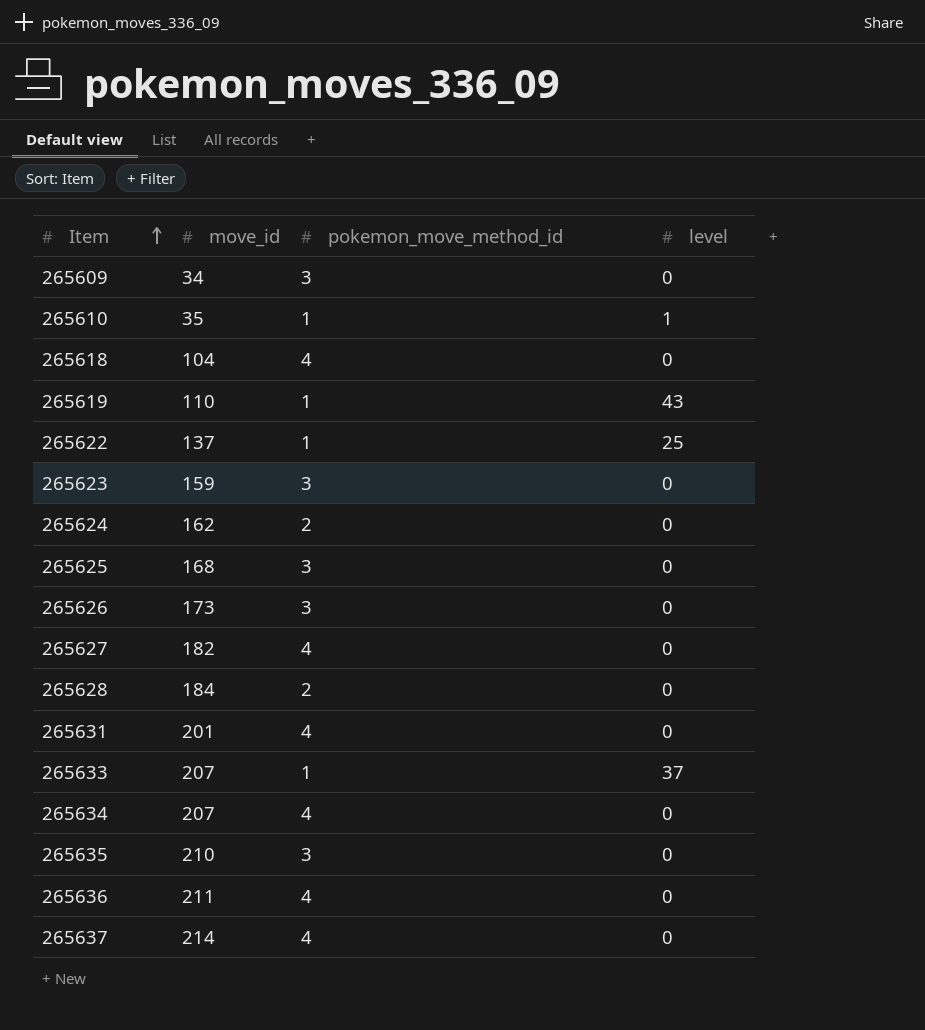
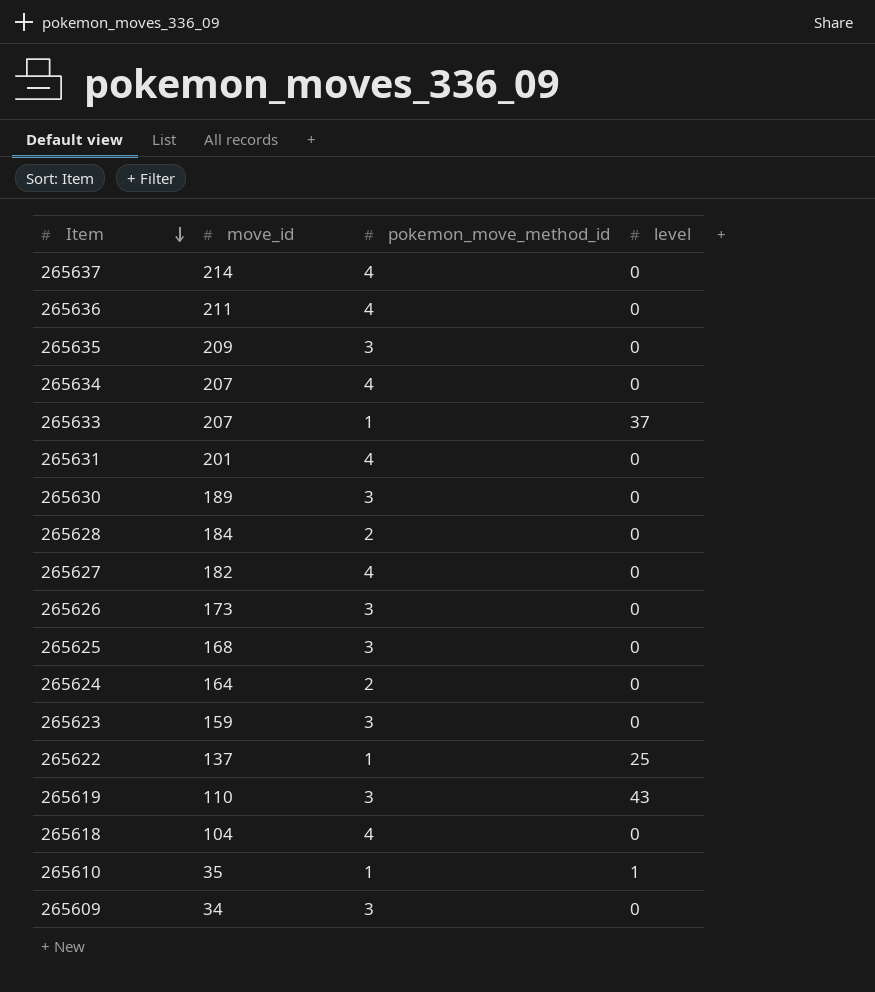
row order: Item ascending -> Item descending
265635 | move_id: 210 -> 209
row 265630: none -> 189 | 3 | 0
265624 | move_id: 162 -> 164
265619 | pokemon_move_method_id: 1 -> 3

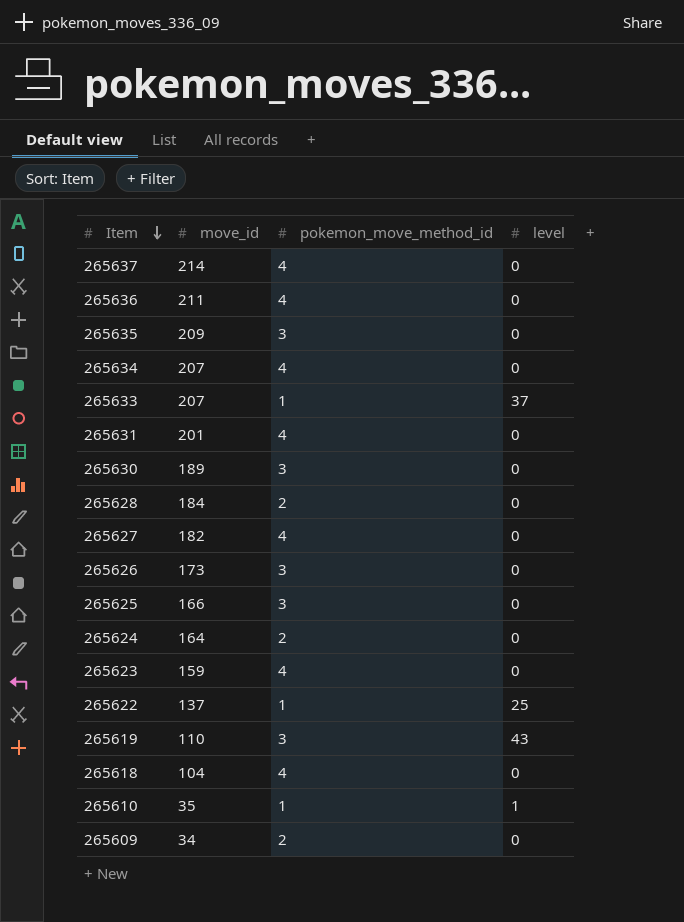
265625 | move_id: 168 -> 166
265623 | pokemon_move_method_id: 3 -> 4
265609 | pokemon_move_method_id: 3 -> 2

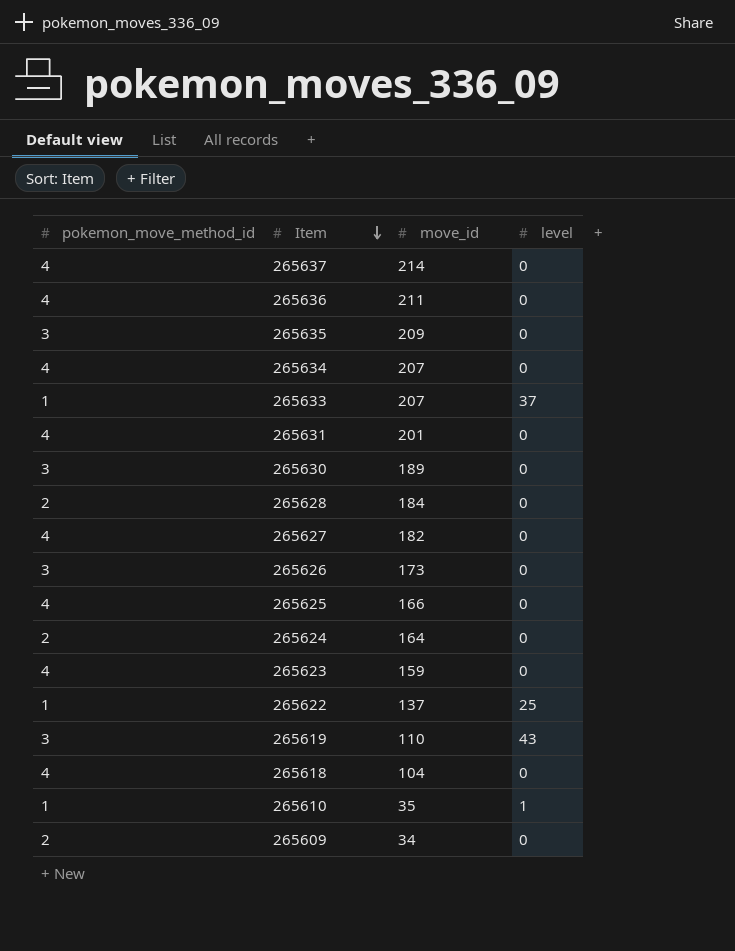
column pokemon_move_method_id | position: 3 -> 1
265625 | pokemon_move_method_id: 3 -> 4

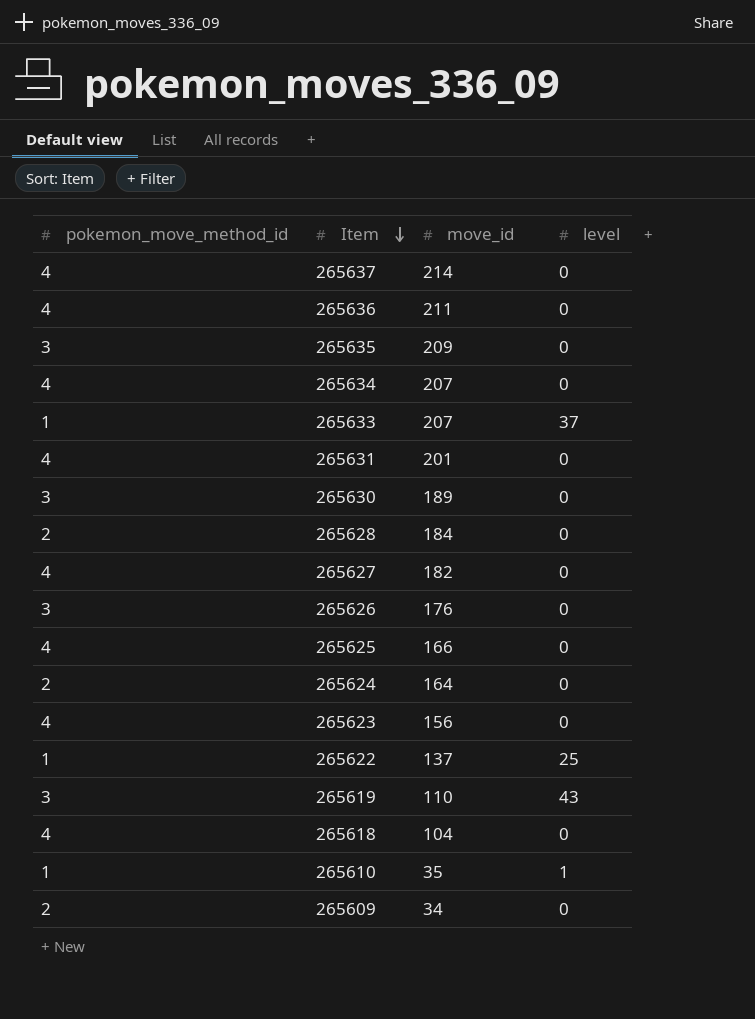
265626 | move_id: 173 -> 176
265623 | move_id: 159 -> 156

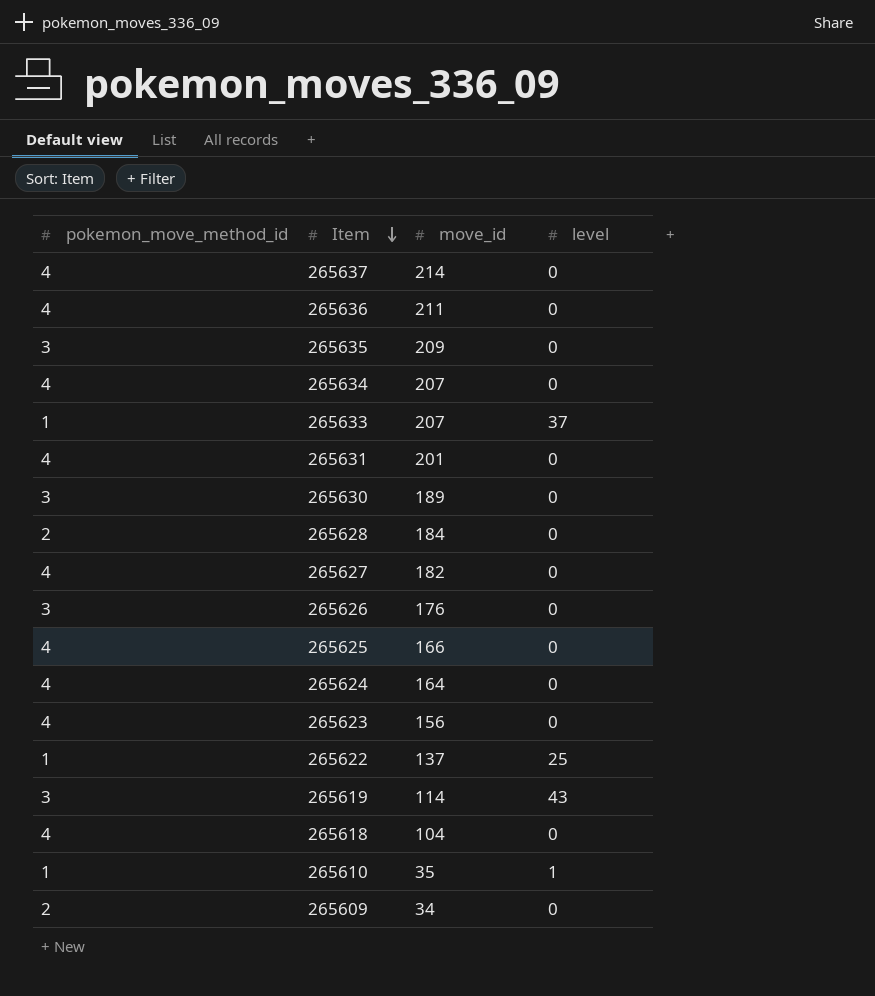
265624 | pokemon_move_method_id: 2 -> 4
265619 | move_id: 110 -> 114

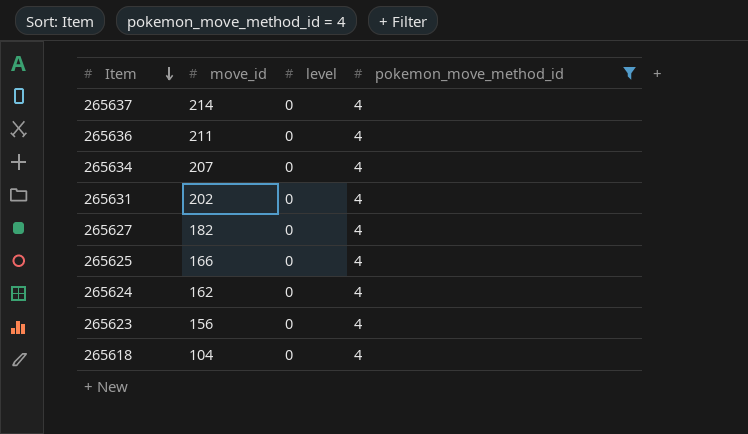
filter: none -> pokemon_move_method_id = 4
column pokemon_move_method_id | position: 1 -> 4
265631 | move_id: 201 -> 202
265624 | move_id: 164 -> 162

